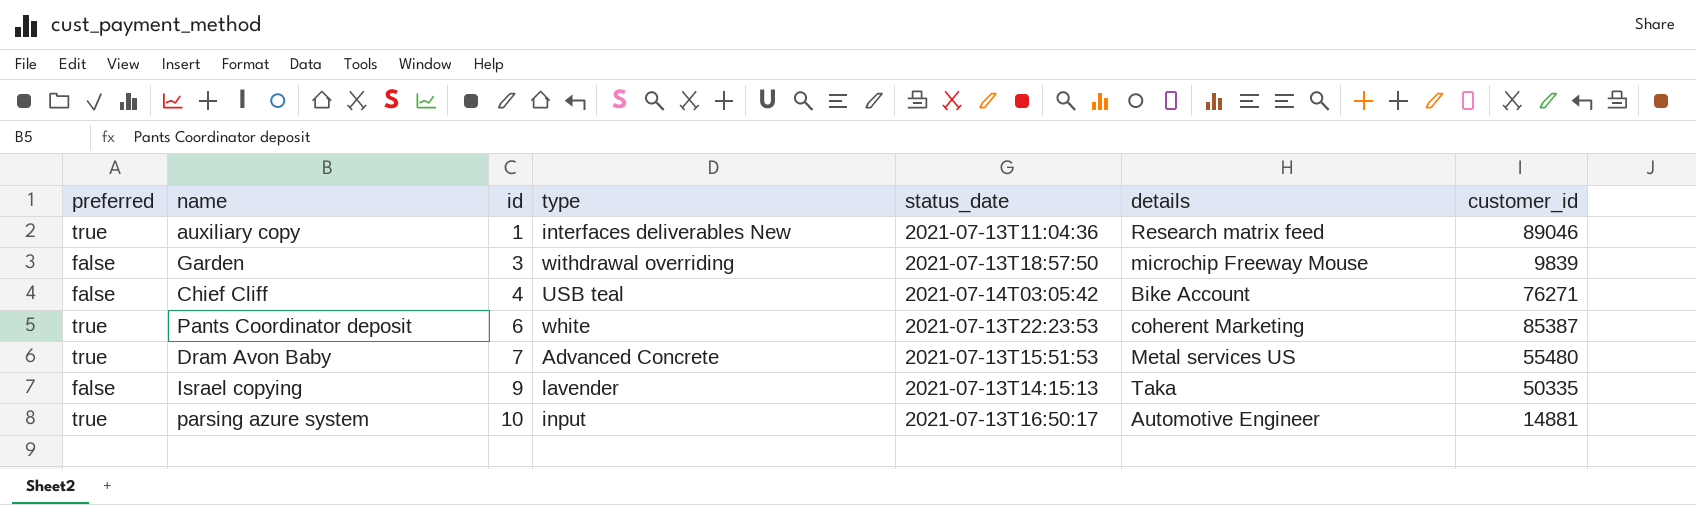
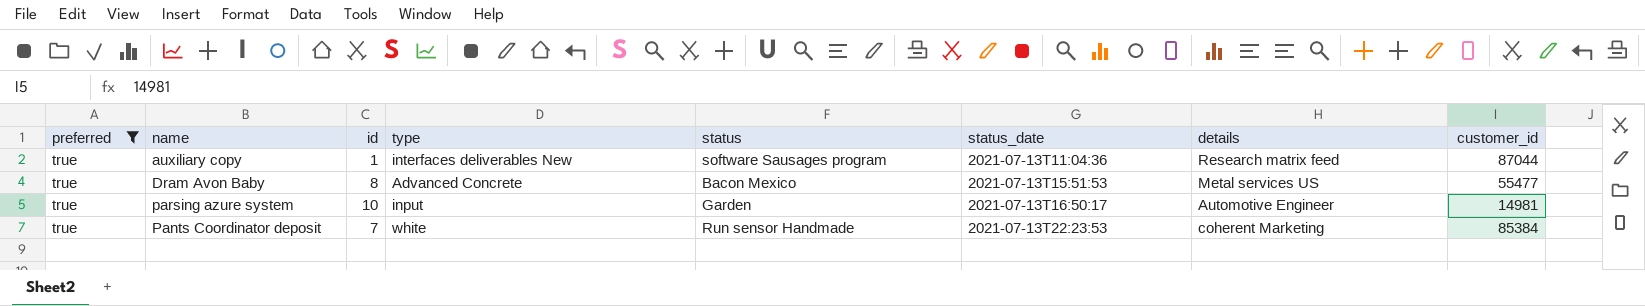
filter: none -> preferred = true
row order: id ascending -> status_date ascending
column status | position: none -> 5
auxiliary copy | customer_id: 89046 -> 87044
Dram Avon Baby | id: 7 -> 8
Dram Avon Baby | customer_id: 55480 -> 55477
parsing azure system | customer_id: 14881 -> 14981
Pants Coordinator deposit | id: 6 -> 7
Pants Coordinator deposit | customer_id: 85387 -> 85384

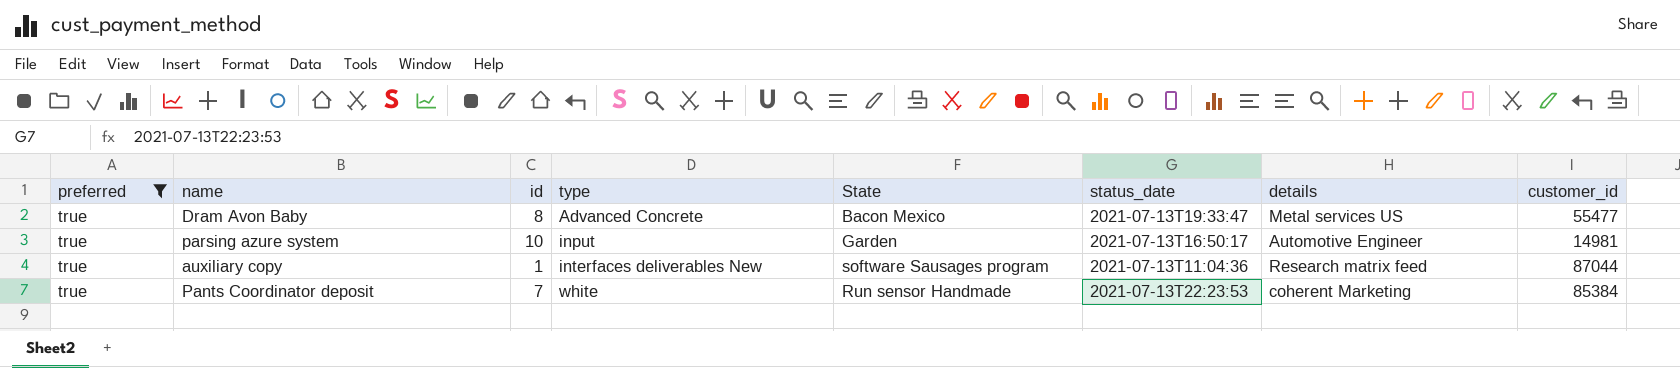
row order: status_date ascending -> type ascending
column name: status -> State
Dram Avon Baby | status_date: 2021-07-13T15:51:53 -> 2021-07-13T19:33:47

